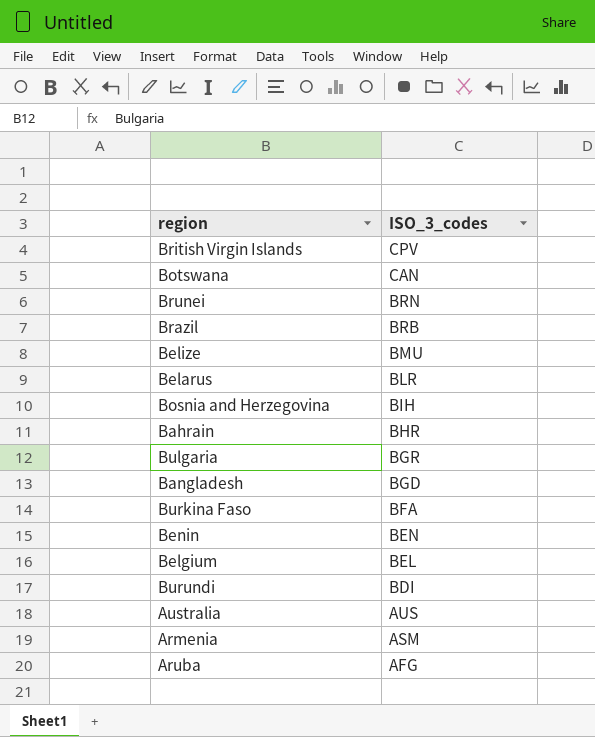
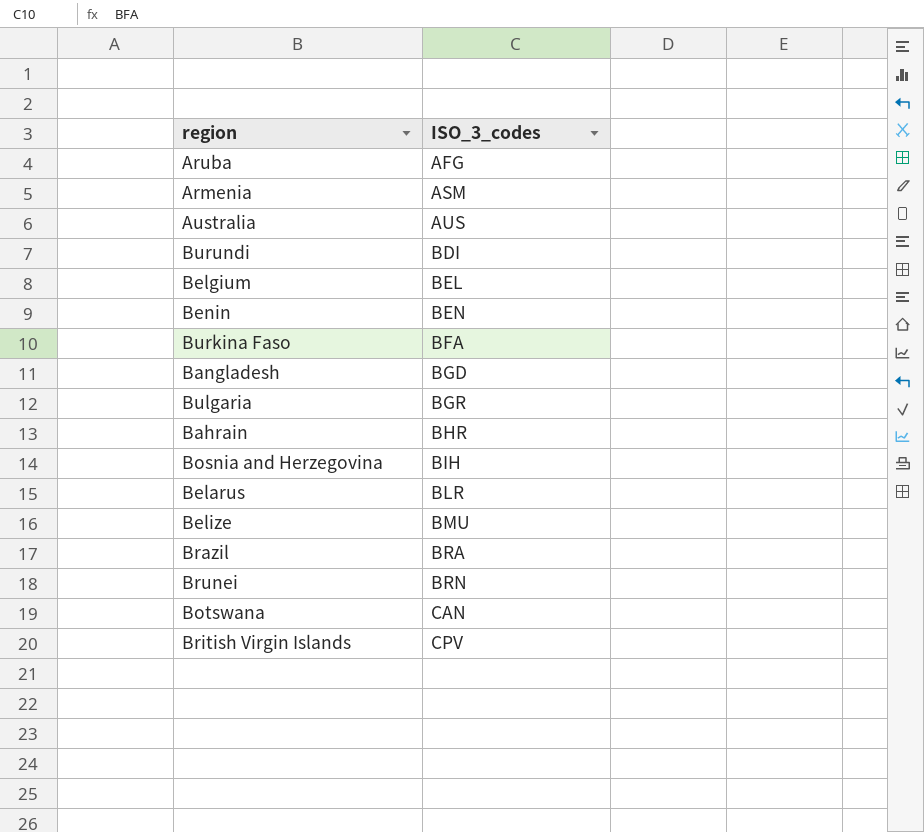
row order: ISO_3_codes descending -> ISO_3_codes ascending
Brazil | ISO_3_codes: BRB -> BRA

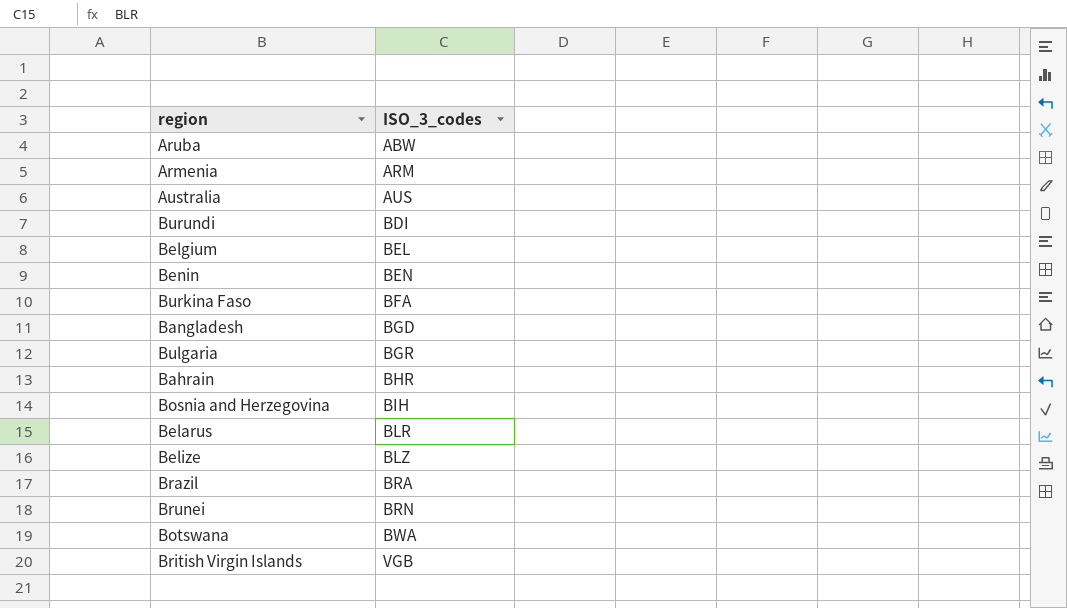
Aruba | ISO_3_codes: AFG -> ABW
Armenia | ISO_3_codes: ASM -> ARM
Belize | ISO_3_codes: BMU -> BLZ
Botswana | ISO_3_codes: CAN -> BWA
British Virgin Islands | ISO_3_codes: CPV -> VGB

